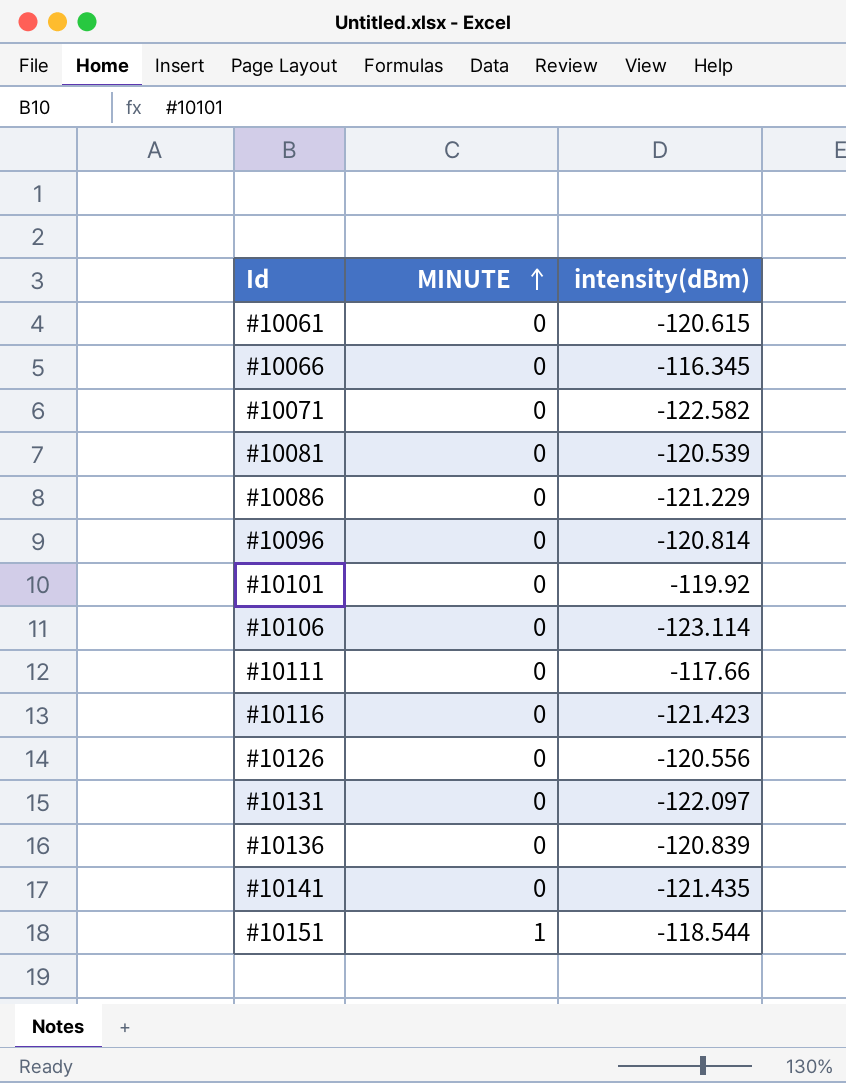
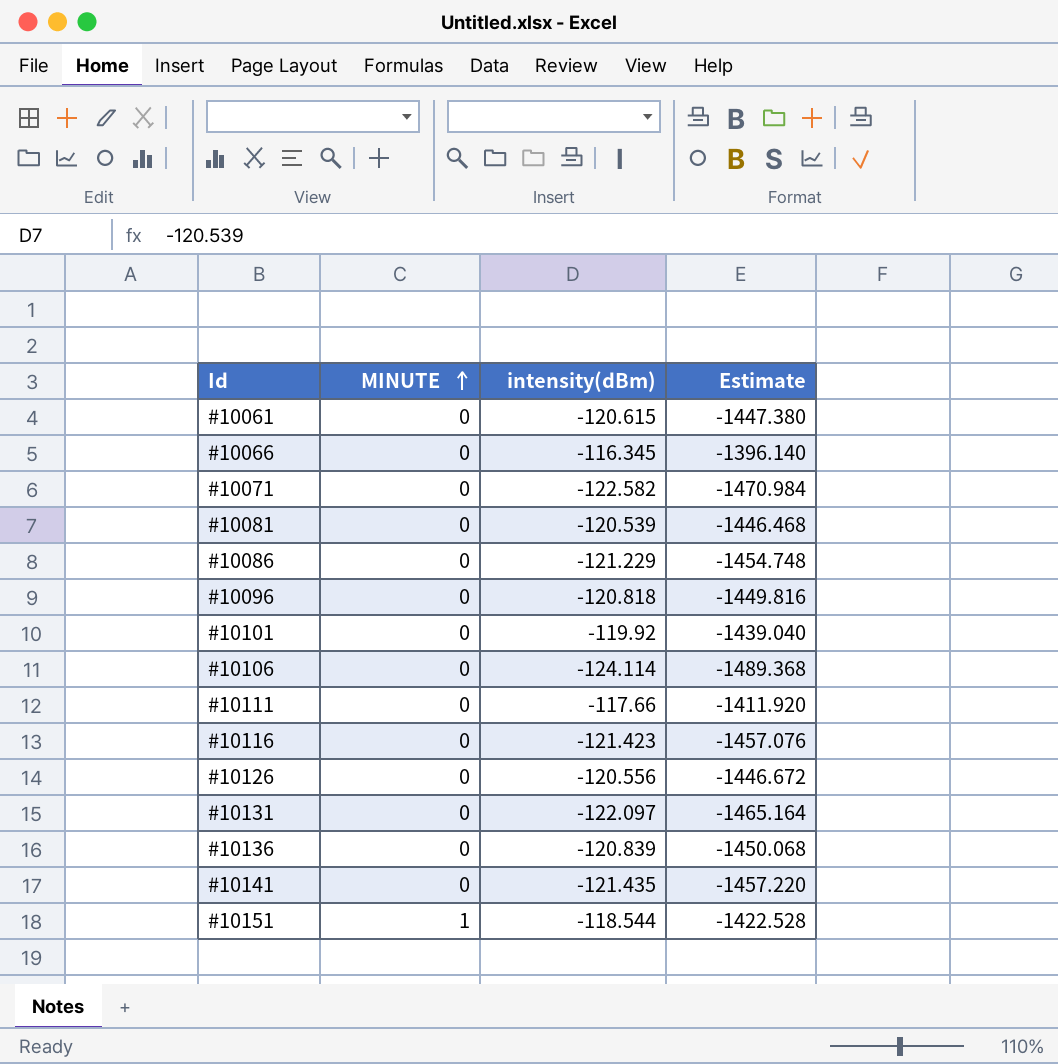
column Estimate | formula: none -> [intensity(dBm)] * 12
#10096 | intensity(dBm): -120.814 -> -120.818
#10106 | intensity(dBm): -123.114 -> -124.114

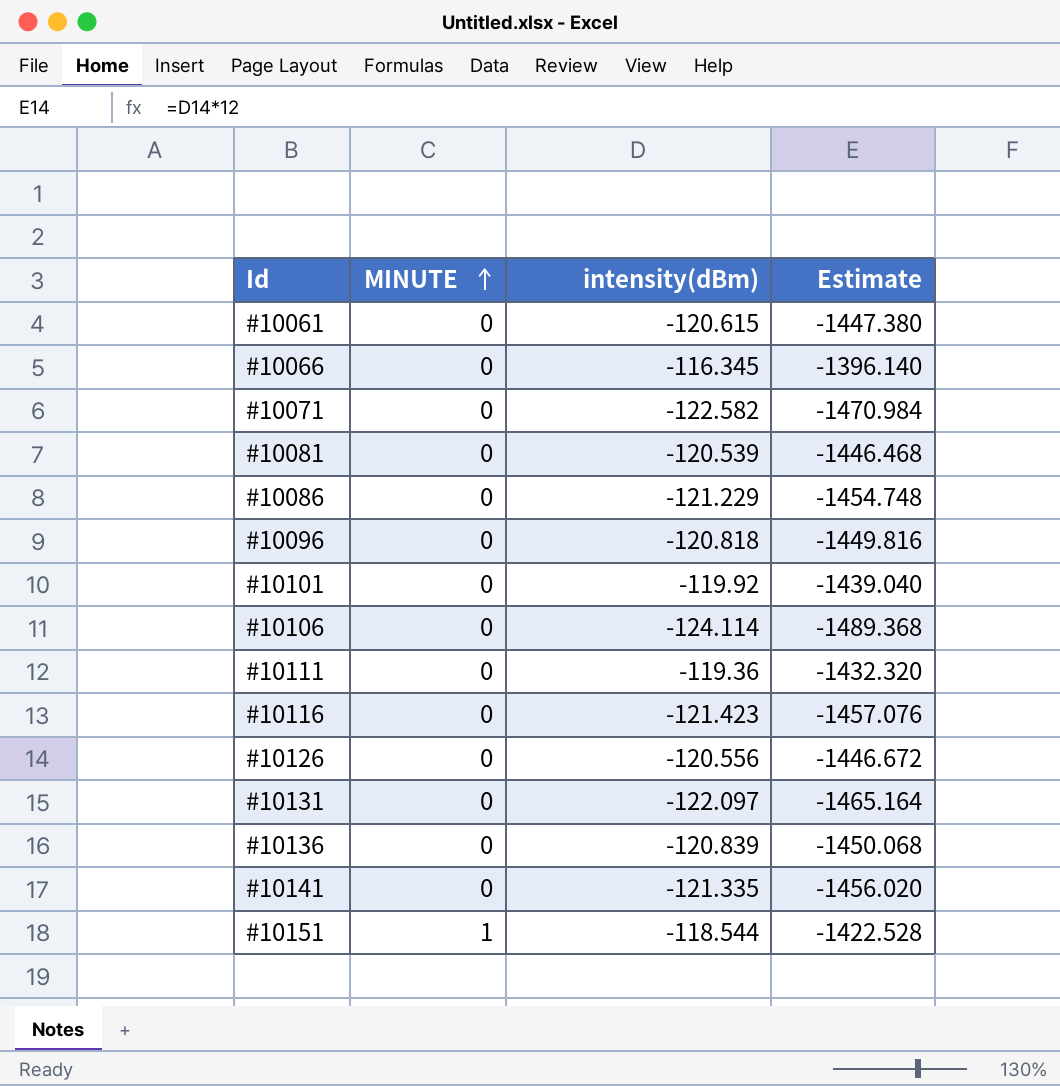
#10111 | intensity(dBm): -117.66 -> -119.36
#10111 | Estimate: -1411.920 -> -1432.320
#10141 | intensity(dBm): -121.435 -> -121.335
#10141 | Estimate: -1457.220 -> -1456.020

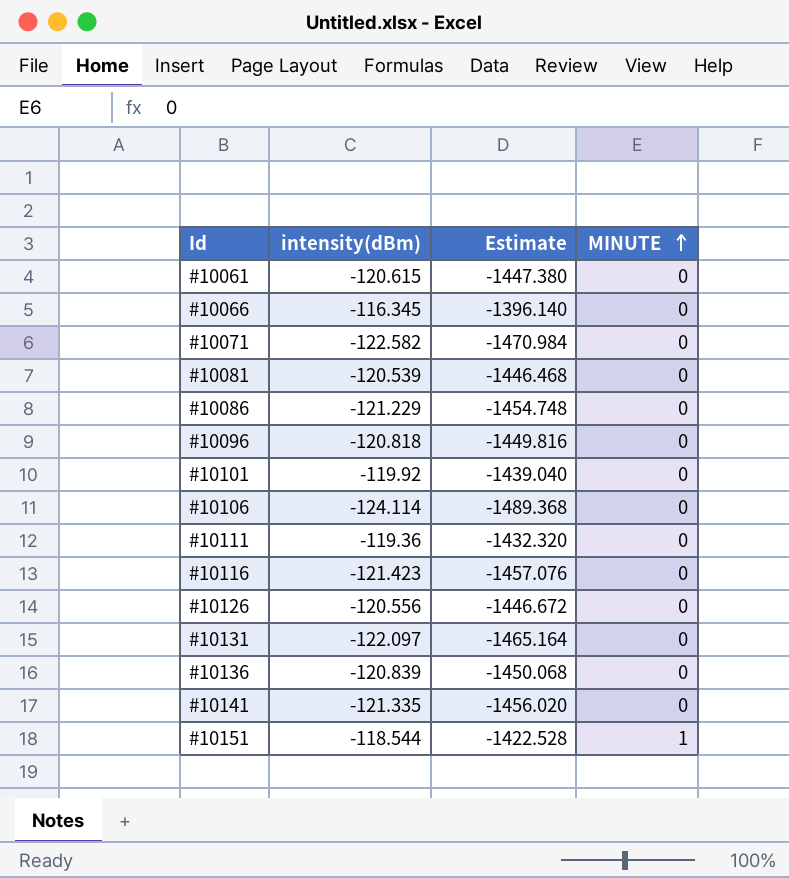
column MINUTE | position: 2 -> 4

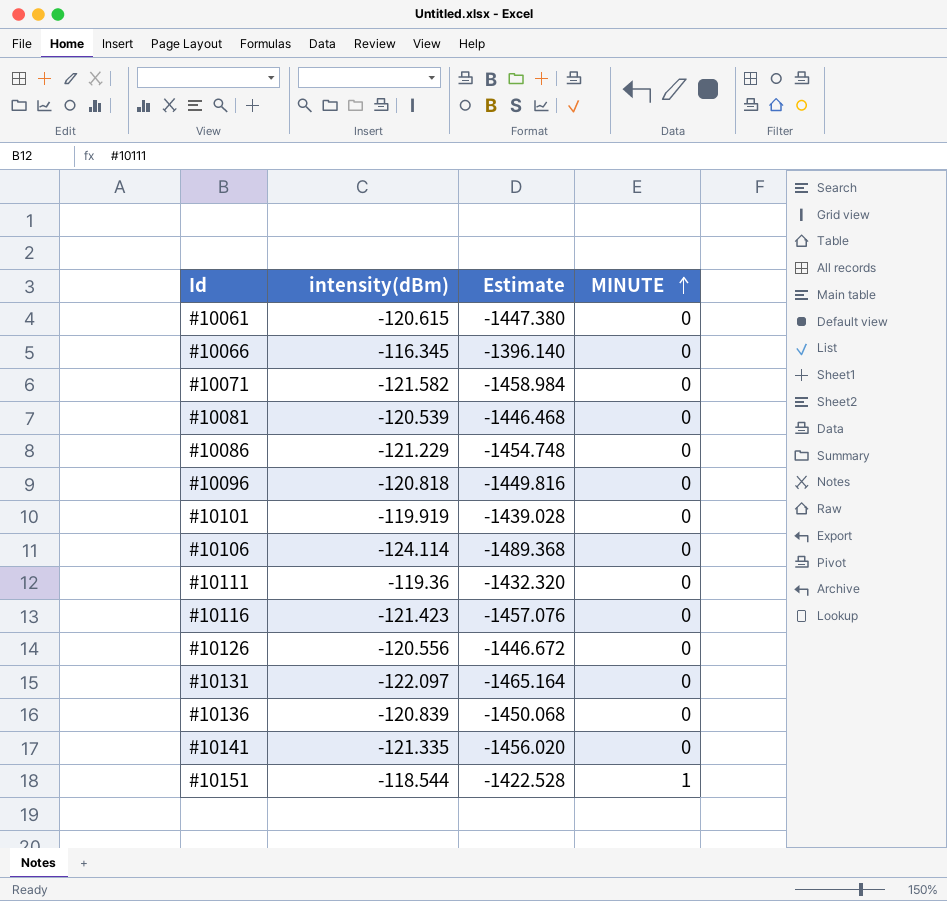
#10071 | intensity(dBm): -122.582 -> -121.582
#10071 | Estimate: -1470.984 -> -1458.984
#10101 | intensity(dBm): -119.92 -> -119.919
#10101 | Estimate: -1439.040 -> -1439.028

